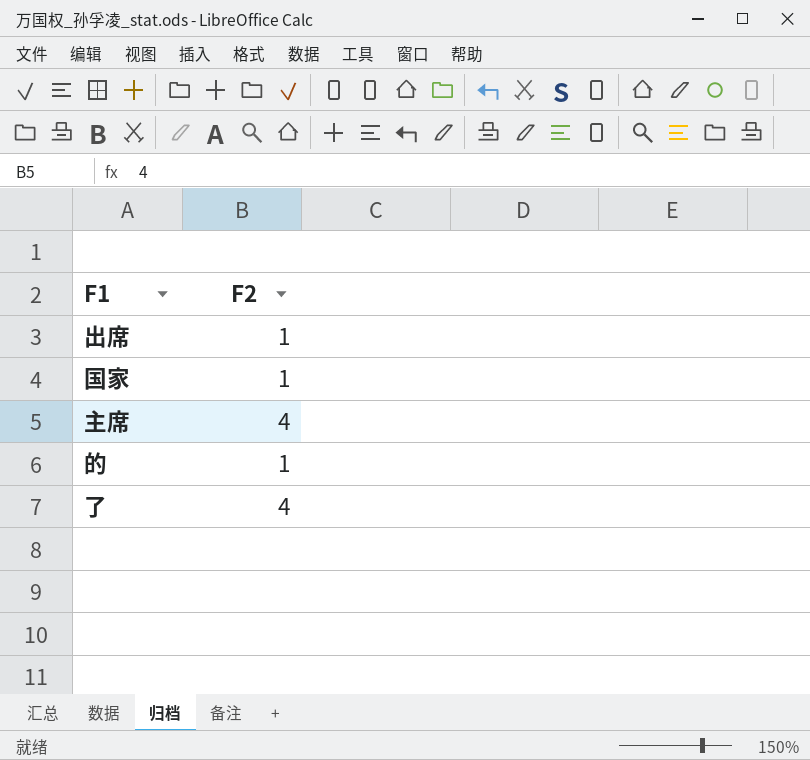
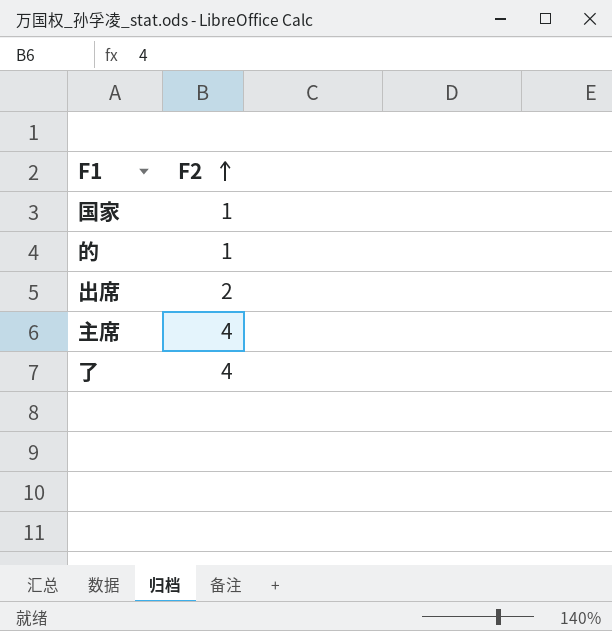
row order: none -> F2 ascending
出席 | F2: 1 -> 2

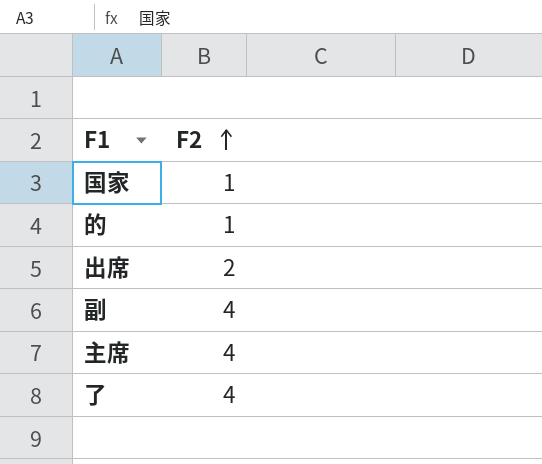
row 副: none -> 4

